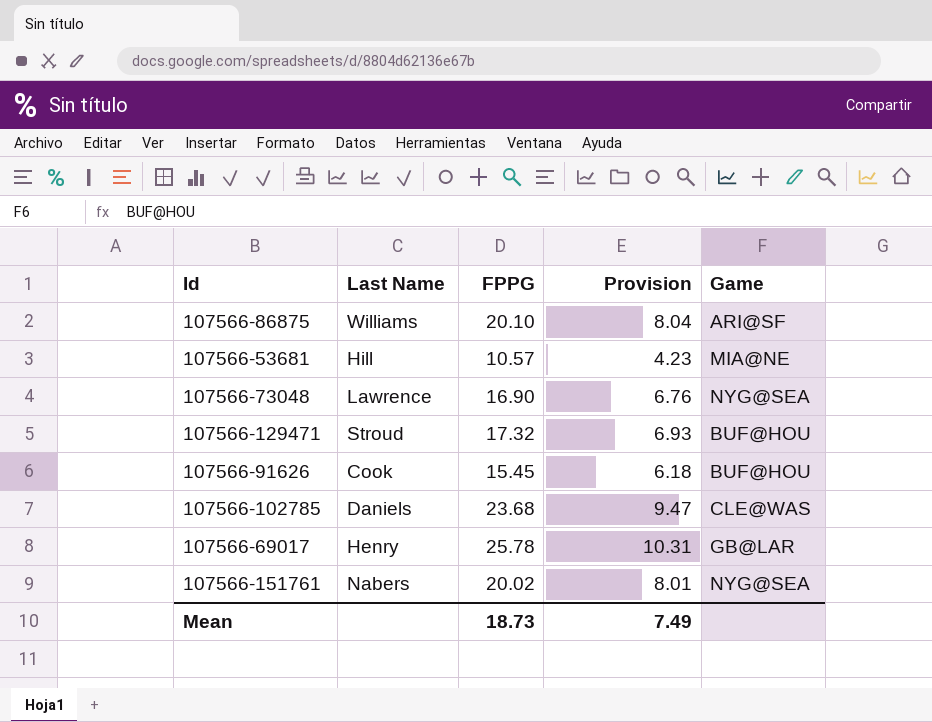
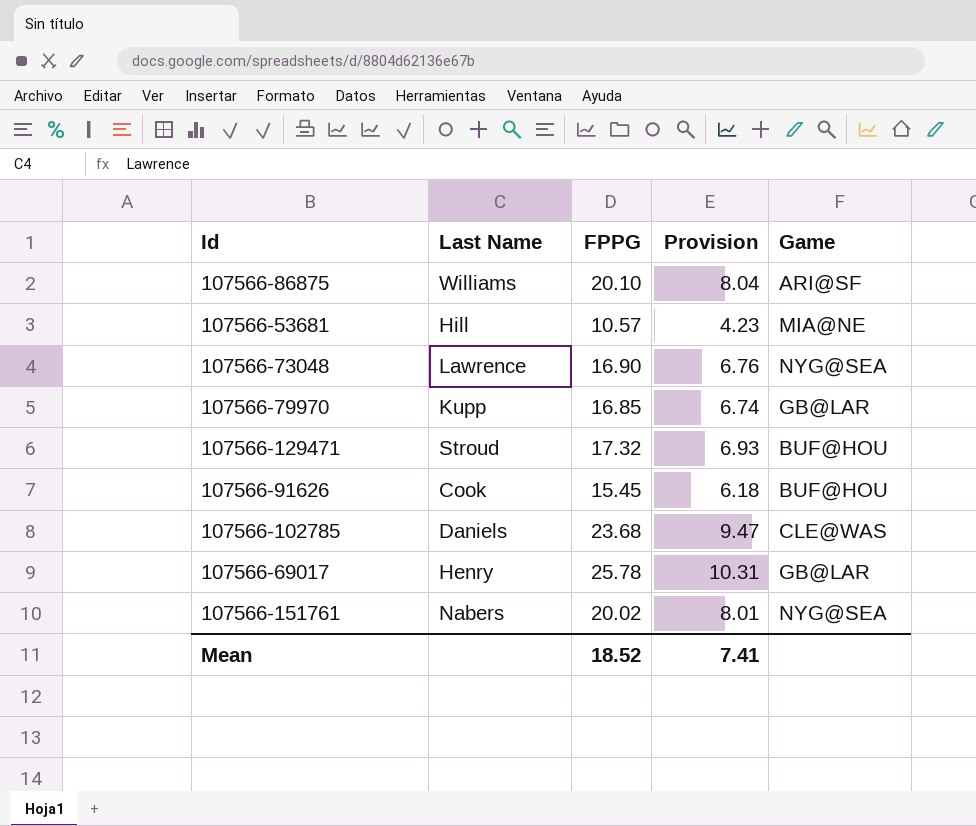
row 107566-79970: none -> Kupp | 16.85 | 6.74 | GB@LAR
Mean | FPPG: 18.73 -> 18.52
Mean | Provision: 7.49 -> 7.41

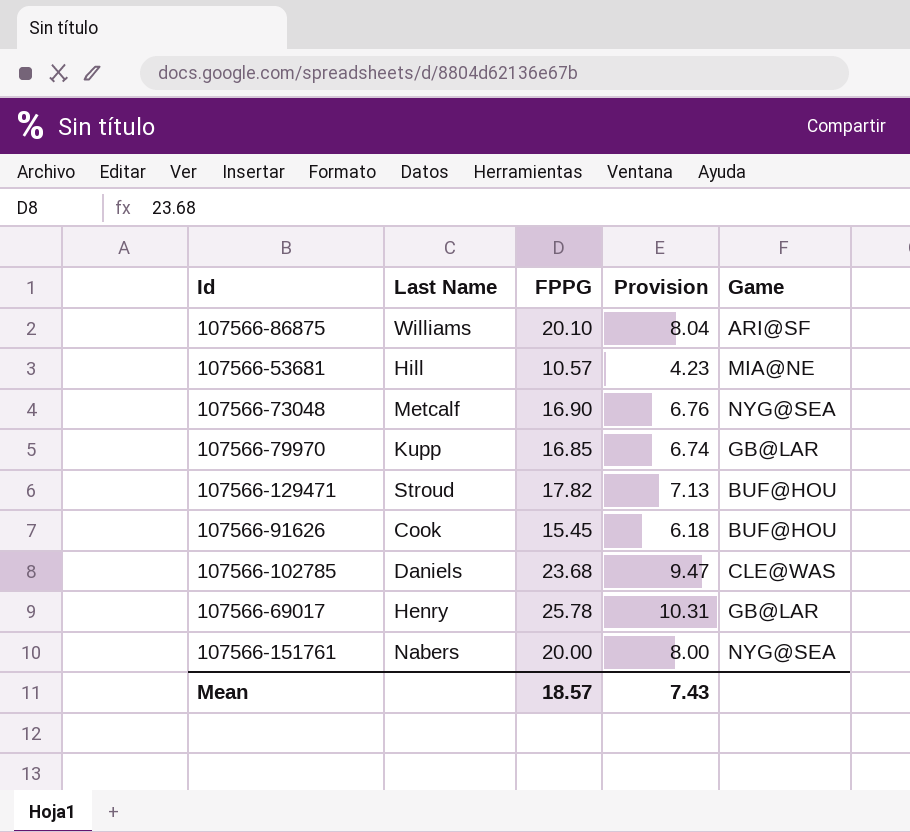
107566-73048 | Last Name: Lawrence -> Metcalf
107566-129471 | FPPG: 17.32 -> 17.82
107566-129471 | Provision: 6.93 -> 7.13
107566-151761 | FPPG: 20.02 -> 20.00
107566-151761 | Provision: 8.01 -> 8.00
Mean | FPPG: 18.52 -> 18.57
Mean | Provision: 7.41 -> 7.43

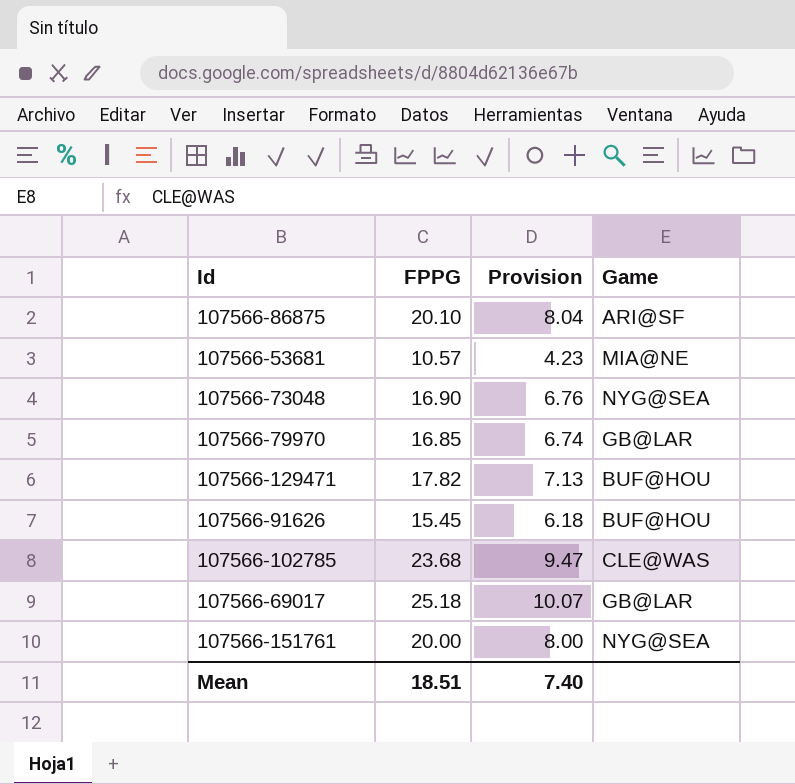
column Last Name | position: 2 -> none
107566-69017 | FPPG: 25.78 -> 25.18
107566-69017 | Provision: 10.31 -> 10.07
Mean | FPPG: 18.57 -> 18.51
Mean | Provision: 7.43 -> 7.40

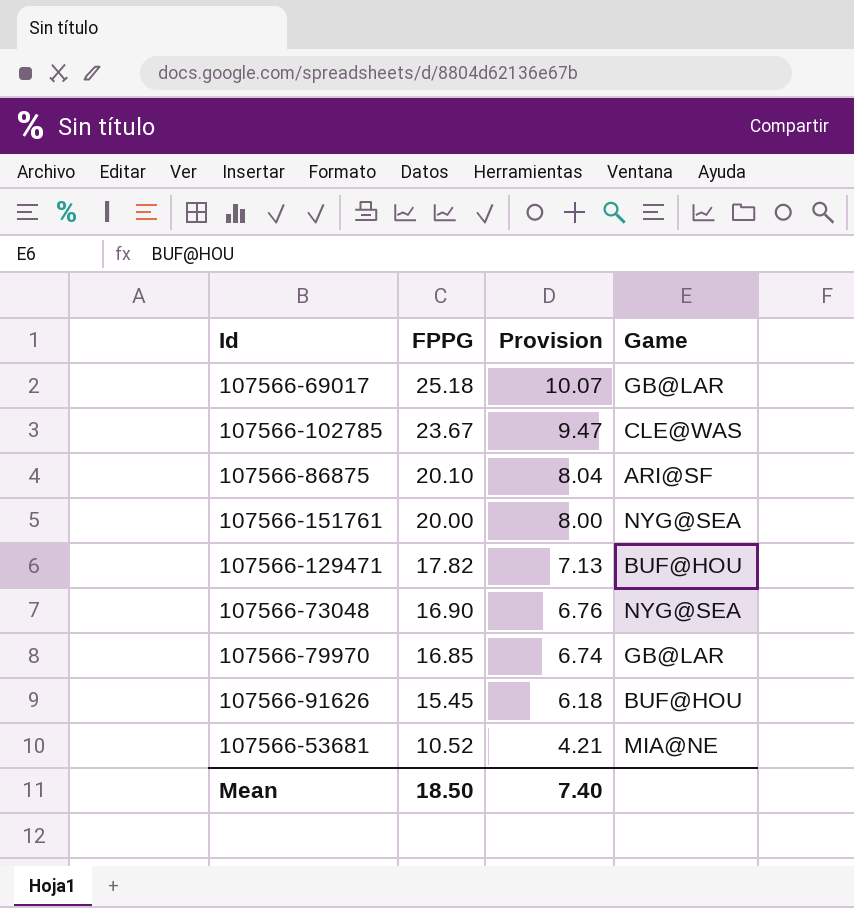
row order: none -> FPPG descending
107566-102785 | FPPG: 23.68 -> 23.67
107566-53681 | FPPG: 10.57 -> 10.52
107566-53681 | Provision: 4.23 -> 4.21
Mean | FPPG: 18.51 -> 18.50

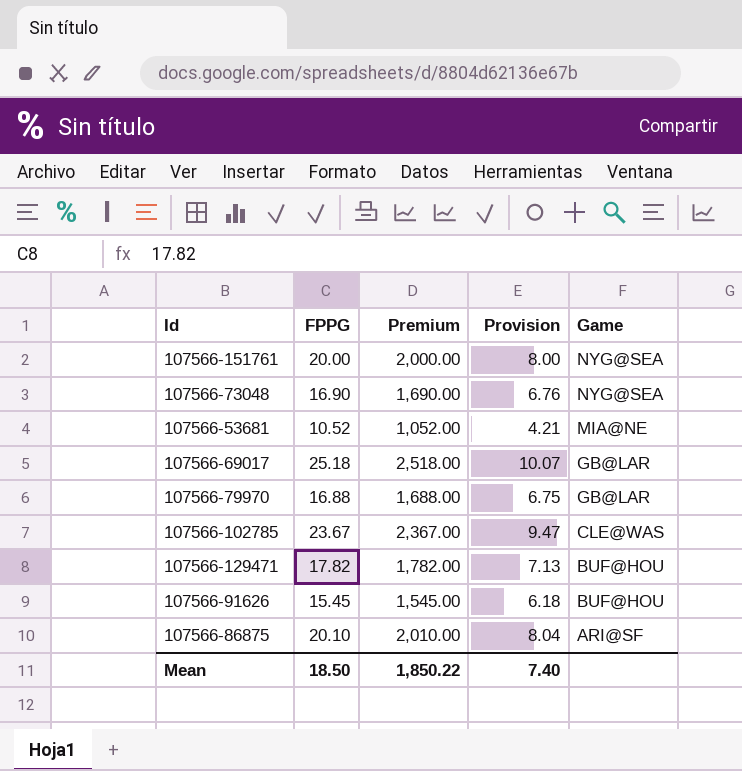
row order: FPPG descending -> Game descending
column Premium | formula: none -> [FPPG] * 100
107566-79970 | FPPG: 16.85 -> 16.88
107566-79970 | Provision: 6.74 -> 6.75

